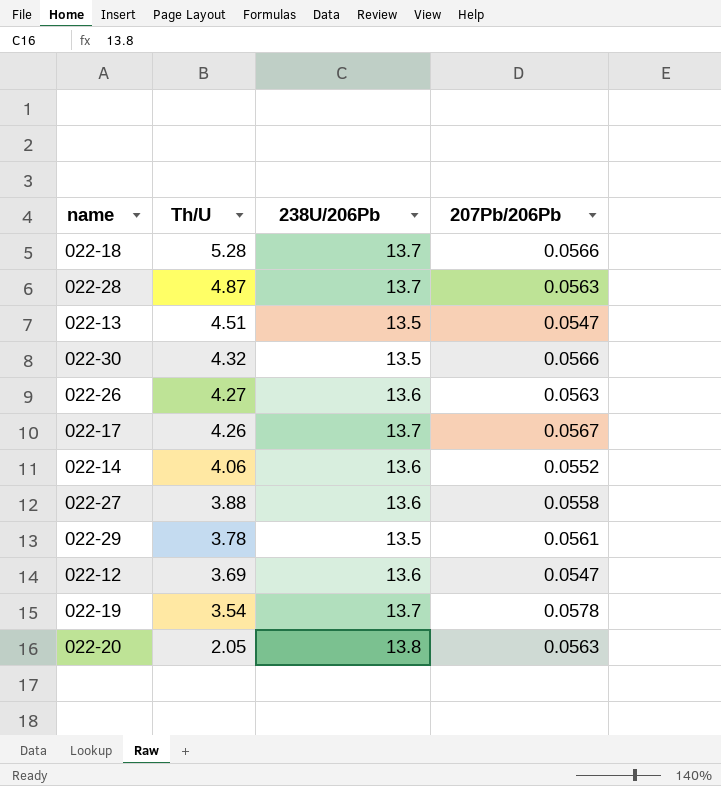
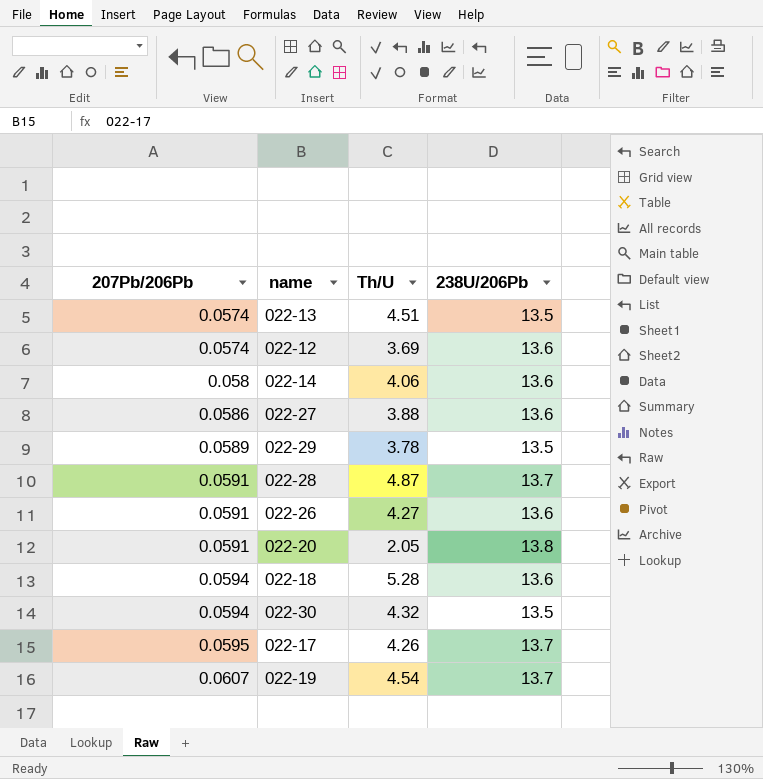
row order: Th/U descending -> 207Pb/206Pb ascending
column 207Pb/206Pb | position: 4 -> 1
022-13 | 207Pb/206Pb: 0.0547 -> 0.0574
022-12 | 207Pb/206Pb: 0.0547 -> 0.0574
022-14 | 207Pb/206Pb: 0.0552 -> 0.058
022-27 | 207Pb/206Pb: 0.0558 -> 0.0586
022-29 | 207Pb/206Pb: 0.0561 -> 0.0589
022-28 | 207Pb/206Pb: 0.0563 -> 0.0591
022-26 | 207Pb/206Pb: 0.0563 -> 0.0591
022-20 | 207Pb/206Pb: 0.0563 -> 0.0591
022-18 | 207Pb/206Pb: 0.0566 -> 0.0594
022-18 | 238U/206Pb: 13.7 -> 13.6
022-30 | 207Pb/206Pb: 0.0566 -> 0.0594
022-17 | 207Pb/206Pb: 0.0567 -> 0.0595
022-19 | 207Pb/206Pb: 0.0578 -> 0.0607
022-19 | Th/U: 3.54 -> 4.54

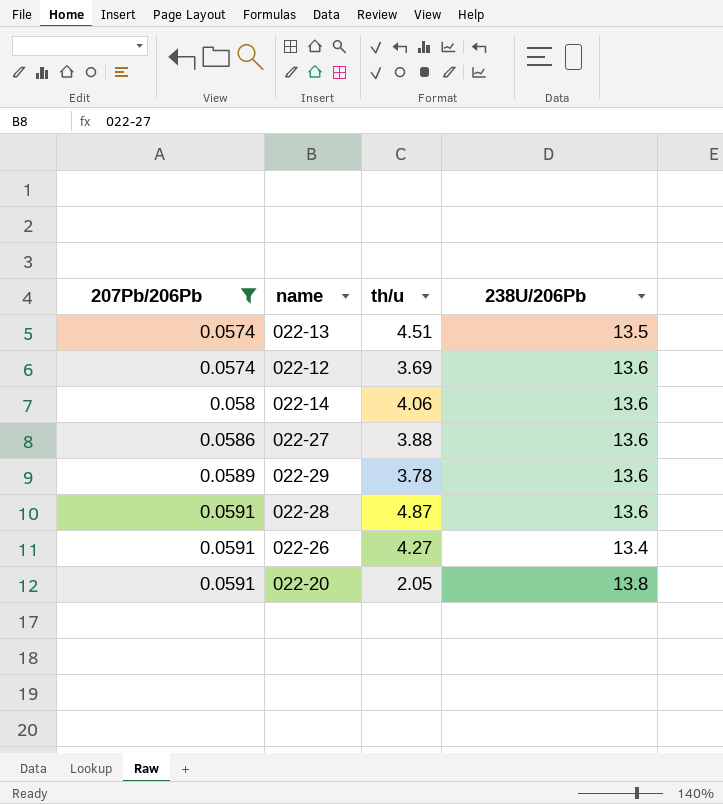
filter: none -> 207Pb/206Pb <= 0.0591
column name: Th/U -> th/u
022-29 | 238U/206Pb: 13.5 -> 13.6
022-28 | 238U/206Pb: 13.7 -> 13.6
022-26 | 238U/206Pb: 13.6 -> 13.4

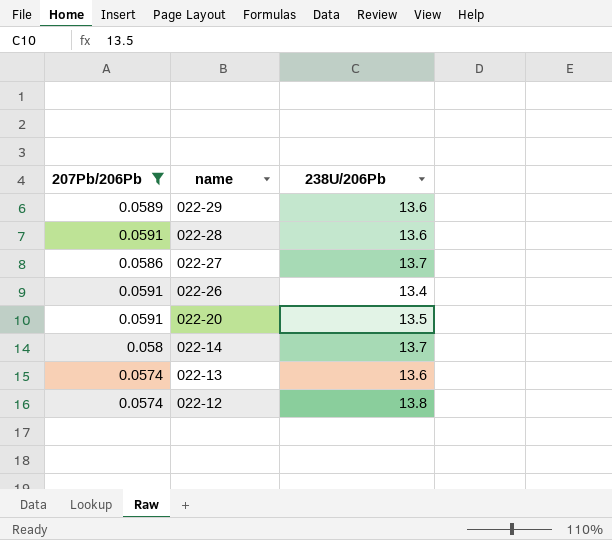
row order: 207Pb/206Pb ascending -> name descending
column th/u | position: 3 -> none
022-27 | 238U/206Pb: 13.6 -> 13.7
022-20 | 238U/206Pb: 13.8 -> 13.5
022-14 | 238U/206Pb: 13.6 -> 13.7
022-13 | 238U/206Pb: 13.5 -> 13.6
022-12 | 238U/206Pb: 13.6 -> 13.8

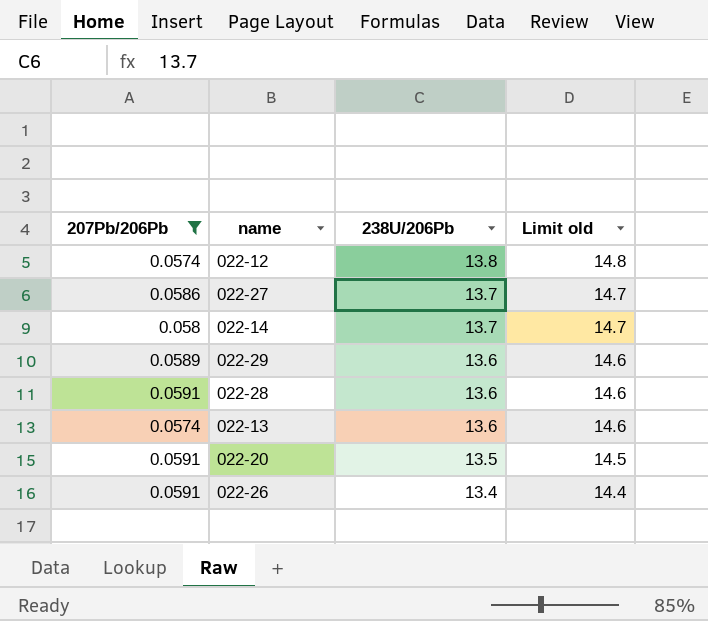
row order: name descending -> 238U/206Pb descending
column Limit old | formula: none -> [238U/206Pb] + 1

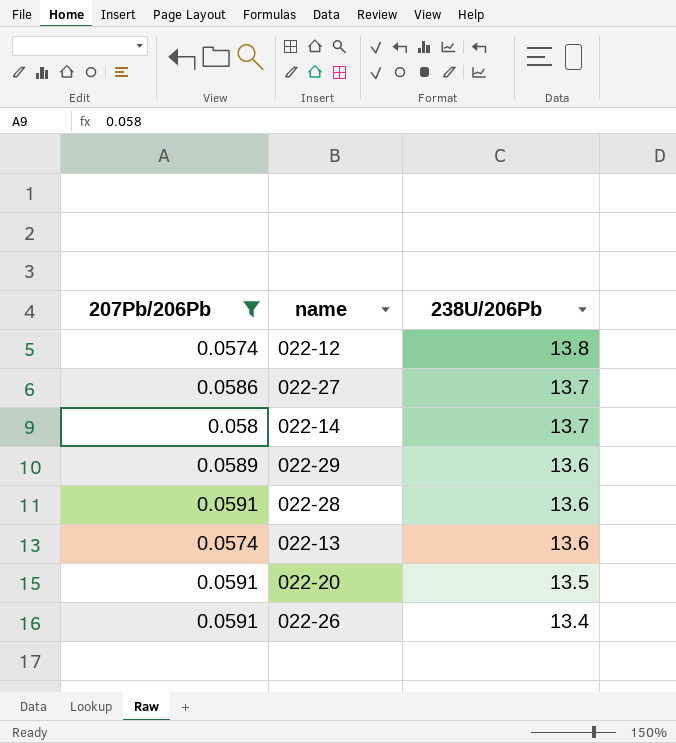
column Limit old | formula: [238U/206Pb] + 1 -> none

